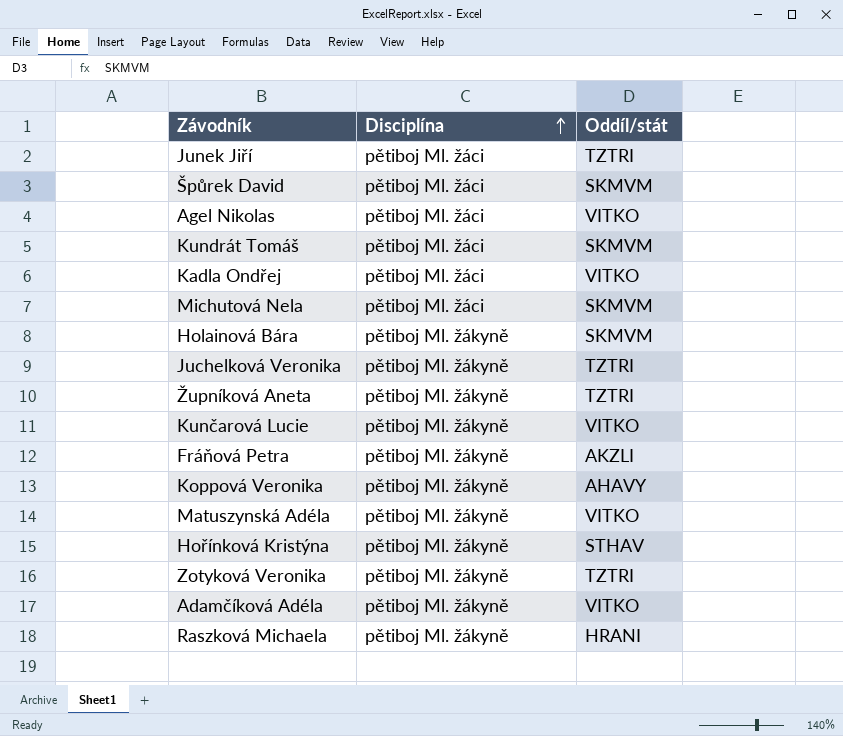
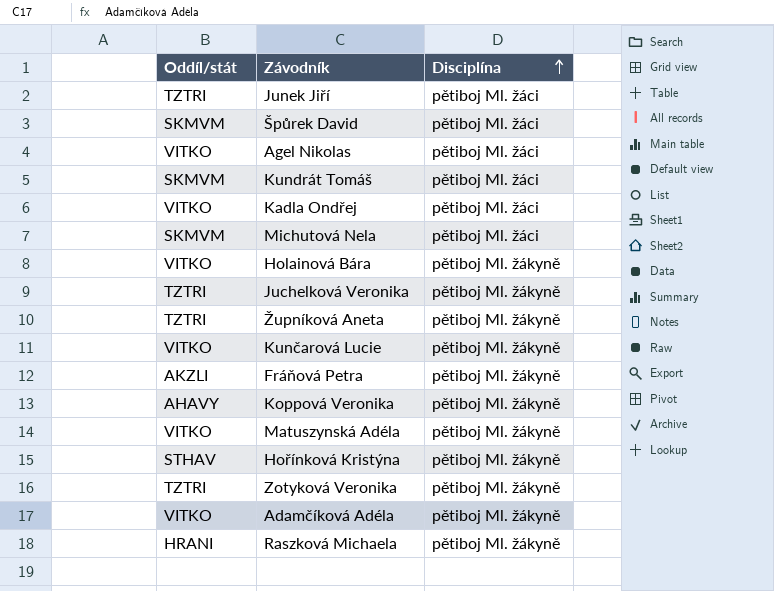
column Oddíl/stát | position: 3 -> 1
Holainová Bára | Oddíl/stát: SKMVM -> VITKO

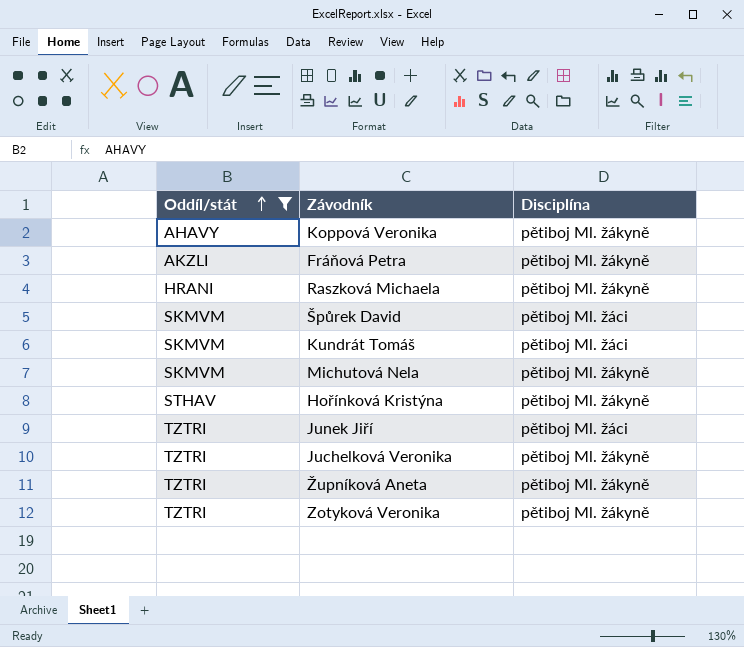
filter: none -> Oddíl/stát != VITKO
row order: Disciplína ascending -> Oddíl/stát ascending
Michutová Nela | Disciplína: pětiboj Ml. žáci -> pětiboj Ml. žákyně

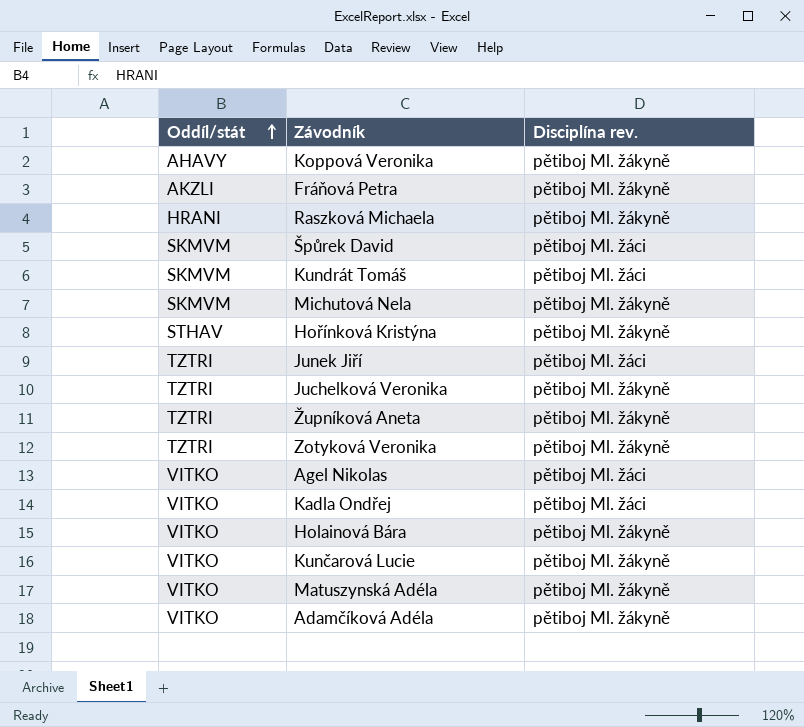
filter: Oddíl/stát != VITKO -> none
column name: Disciplína -> Disciplína rev.

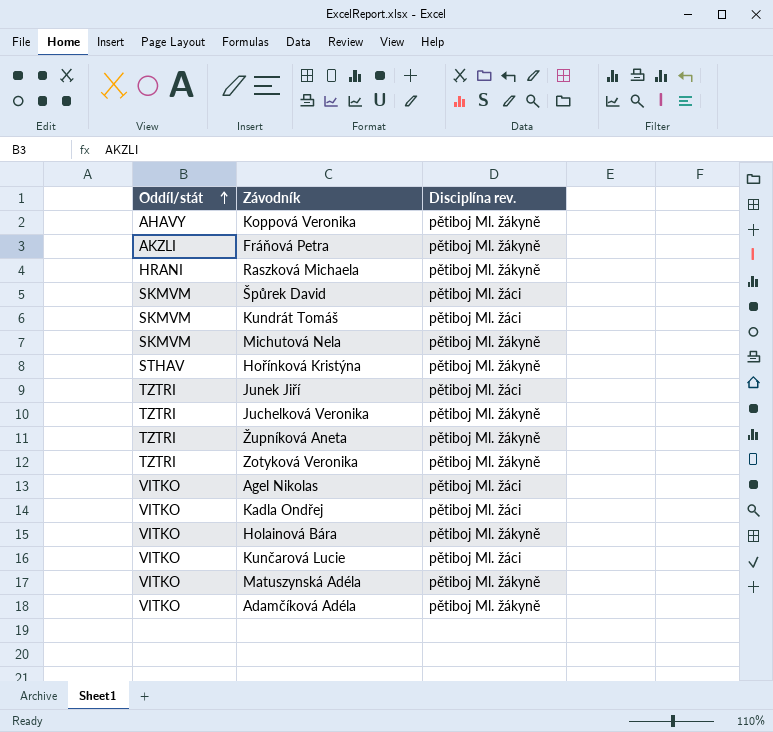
Kunčarová Lucie | Disciplína rev.: pětiboj Ml. žákyně -> pětiboj Ml. žáci

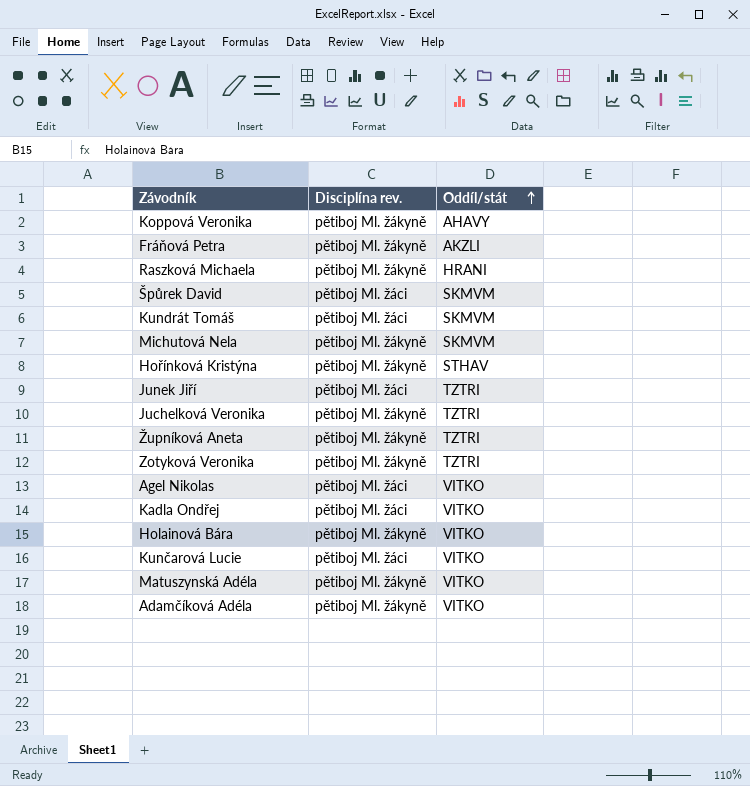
column Oddíl/stát | position: 1 -> 3

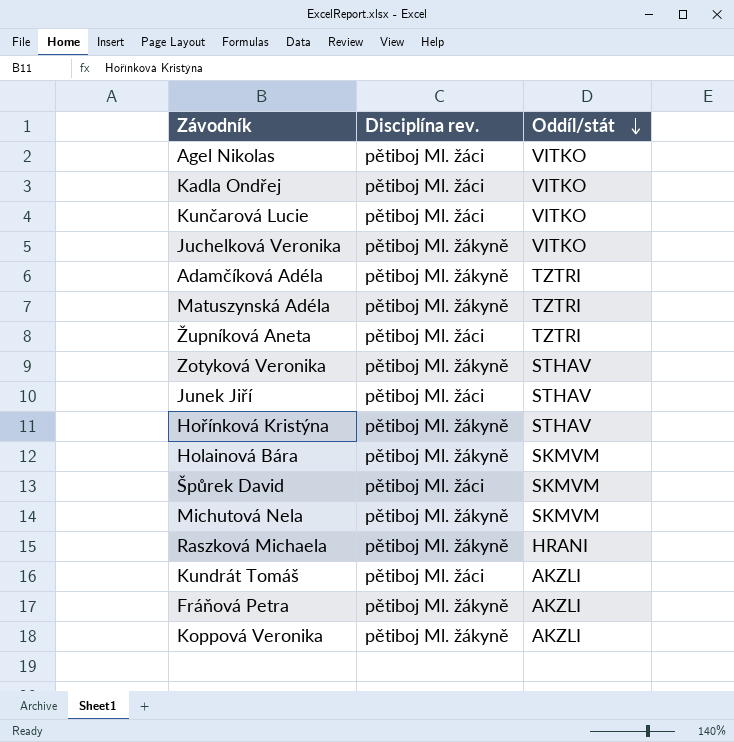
row order: Oddíl/stát ascending -> Oddíl/stát descending
Juchelková Veronika | Oddíl/stát: TZTRI -> VITKO
Adamčíková Adéla | Oddíl/stát: VITKO -> TZTRI
Matuszynská Adéla | Oddíl/stát: VITKO -> TZTRI
Župníková Aneta | Disciplína rev.: pětiboj Ml. žákyně -> pětiboj Ml. žáci
Zotyková Veronika | Oddíl/stát: TZTRI -> STHAV
Junek Jiří | Oddíl/stát: TZTRI -> STHAV
Holainová Bára | Oddíl/stát: VITKO -> SKMVM
Kundrát Tomáš | Oddíl/stát: SKMVM -> AKZLI
Koppová Veronika | Oddíl/stát: AHAVY -> AKZLI

